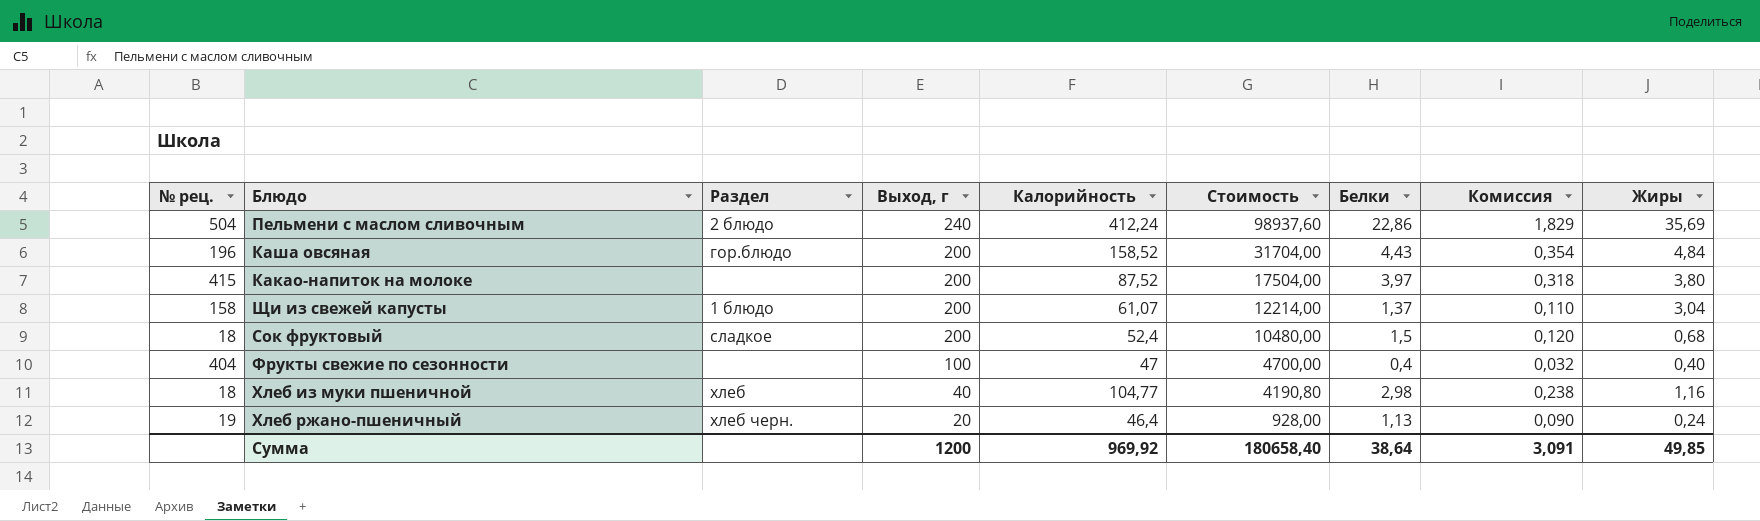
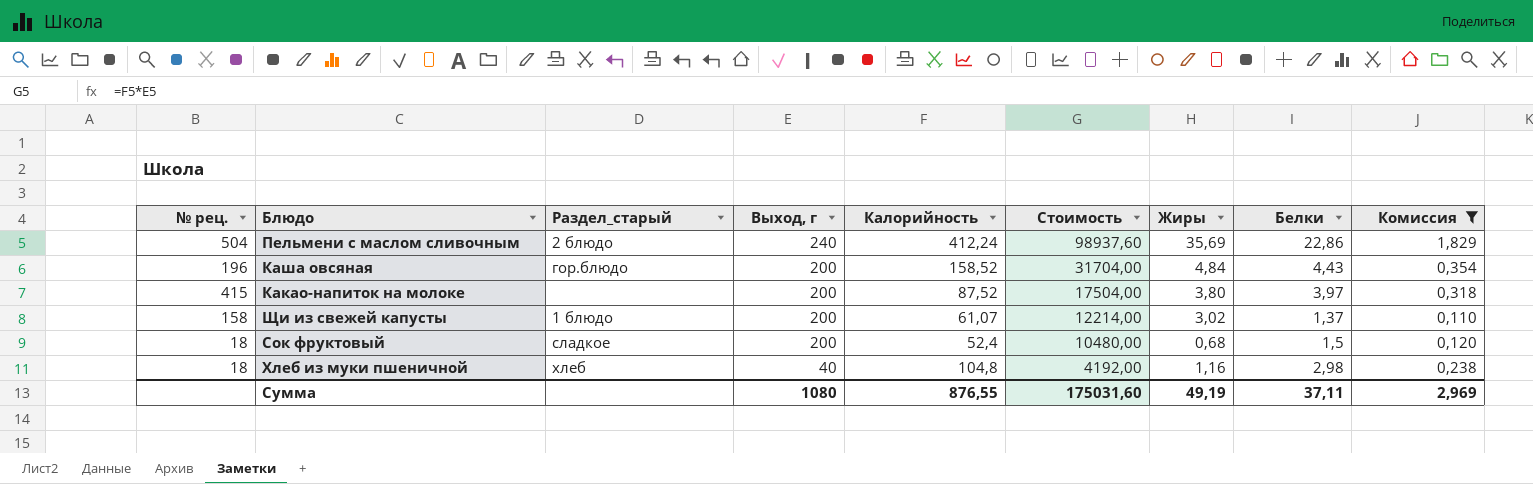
filter: none -> Комиссия >= 0,110
column name: Раздел -> Раздел_старый
column Жиры | position: 9 -> 7
Щи из свежей капусты | Жиры: 3,04 -> 3,02
Хлеб из муки пшеничной | Калорийность: 104,77 -> 104,8
Хлеб из муки пшеничной | Стоимость: 4190,80 -> 4192,00
Сумма | Выход, г: 1200 -> 1080
Сумма | Калорийность: 969,92 -> 876,55
Сумма | Стоимость: 180658,40 -> 175031,60
Сумма | Жиры: 49,85 -> 49,19
Сумма | Белки: 38,64 -> 37,11
Сумма | Комиссия: 3,091 -> 2,969

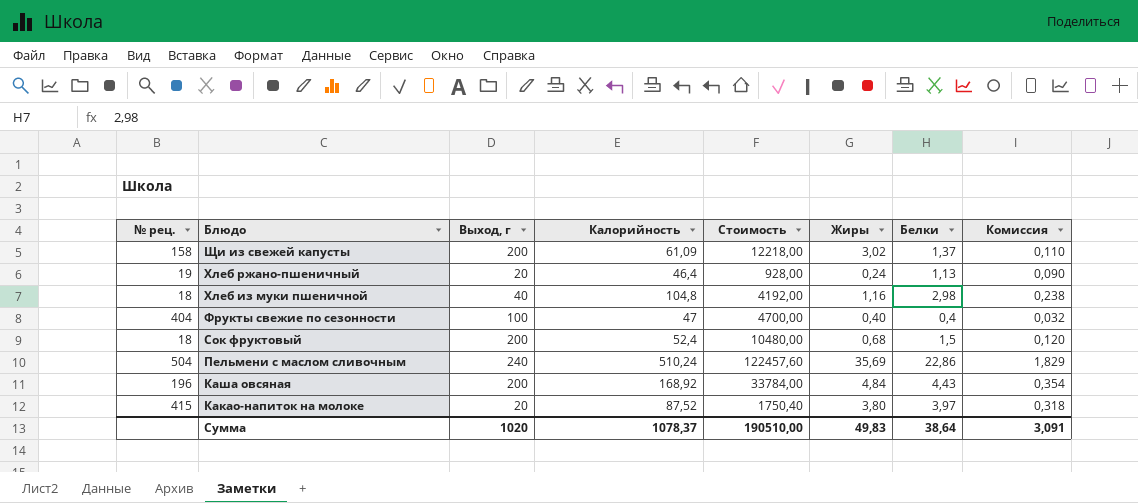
filter: Комиссия >= 0,110 -> none
row order: Выход, г descending -> Блюдо descending
column Раздел_старый | position: 3 -> none
Щи из свежей капусты | Калорийность: 61,07 -> 61,09
Щи из свежей капусты | Стоимость: 12214,00 -> 12218,00
Пельмени с маслом сливочным | Калорийность: 412,24 -> 510,24
Пельмени с маслом сливочным | Стоимость: 98937,60 -> 122457,60
Каша овсяная | Калорийность: 158,52 -> 168,92
Каша овсяная | Стоимость: 31704,00 -> 33784,00
Какао-напиток на молоке | Выход, г: 200 -> 20
Какао-напиток на молоке | Стоимость: 17504,00 -> 1750,40
Сумма | Выход, г: 1080 -> 1020
Сумма | Калорийность: 876,55 -> 1078,37
Сумма | Стоимость: 175031,60 -> 190510,00
Сумма | Жиры: 49,19 -> 49,83
Сумма | Белки: 37,11 -> 38,64
Сумма | Комиссия: 2,969 -> 3,091

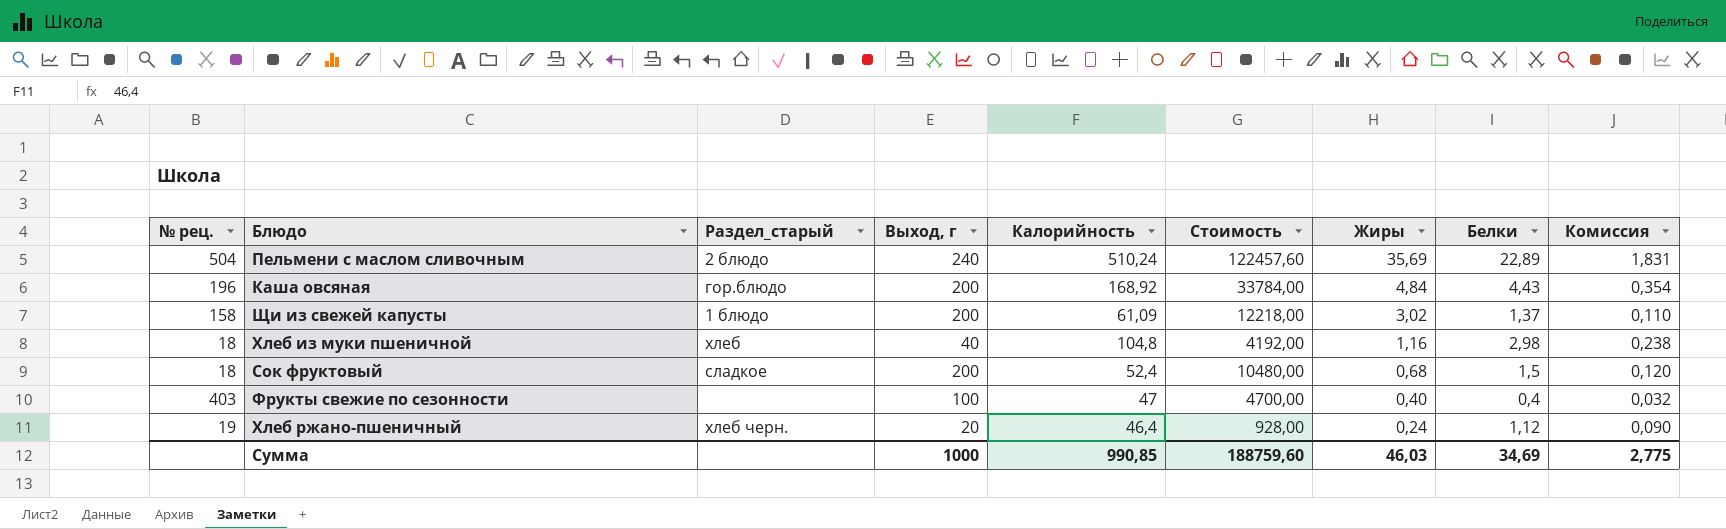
row order: Блюдо descending -> Жиры descending
column Раздел_старый | position: none -> 3
row Какао-напиток на молоке: 415 | 20 | 87,52 | 1750,40 | 3,80 | 3,97 | 0,318 -> none
Пельмени с маслом сливочным | Белки: 22,86 -> 22,89
Пельмени с маслом сливочным | Комиссия: 1,829 -> 1,831
Фрукты свежие по сезонности | № рец.: 404 -> 403
Хлеб ржано-пшеничный | Белки: 1,13 -> 1,12
Сумма | Выход, г: 1020 -> 1000
Сумма | Калорийность: 1078,37 -> 990,85
Сумма | Стоимость: 190510,00 -> 188759,60
Сумма | Жиры: 49,83 -> 46,03
Сумма | Белки: 38,64 -> 34,69
Сумма | Комиссия: 3,091 -> 2,775

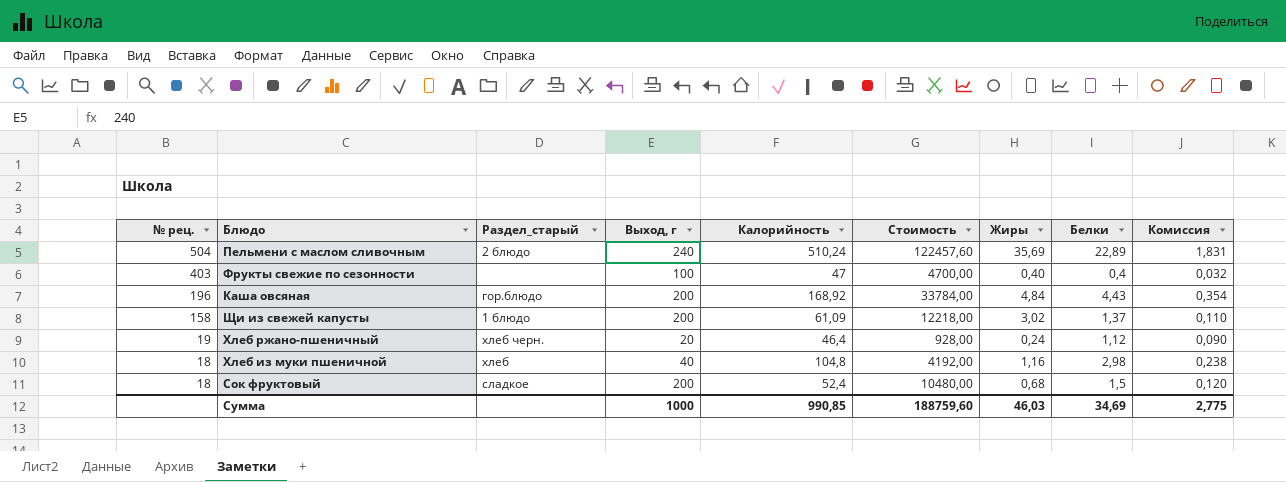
row order: Жиры descending -> № рец. descending

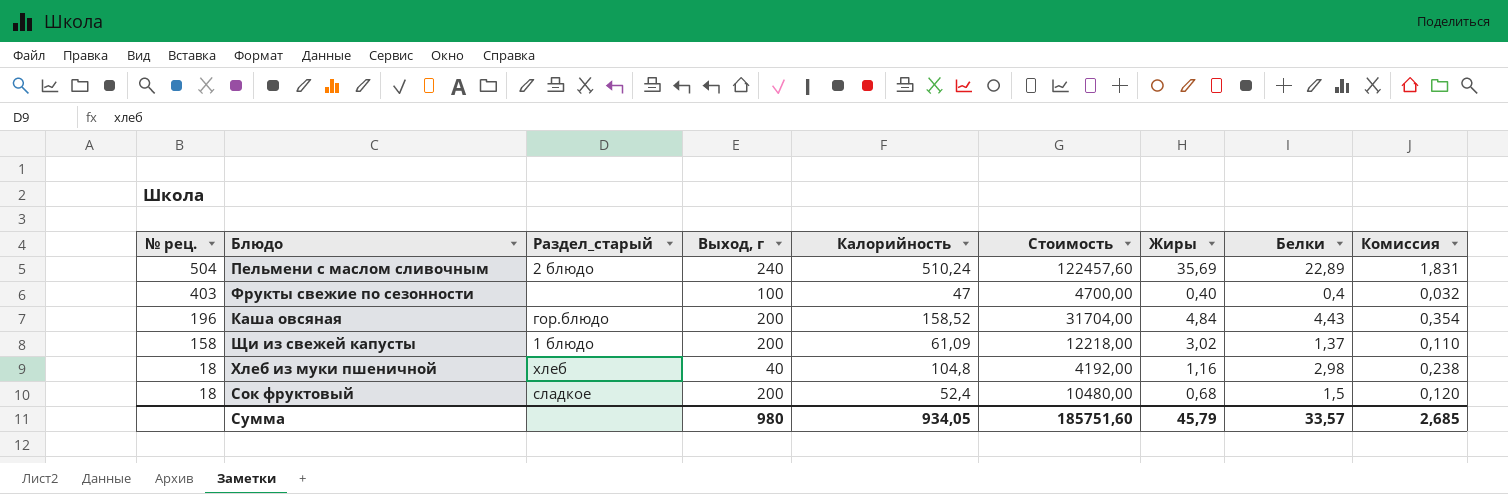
row Хлеб ржано-пшеничный: 19 | хлеб черн. | 20 | 46,4 | 928,00 | 0,24 | 1,12 | 0,090 -> none
Каша овсяная | Калорийность: 168,92 -> 158,52
Каша овсяная | Стоимость: 33784,00 -> 31704,00
Сумма | Выход, г: 1000 -> 980
Сумма | Калорийность: 990,85 -> 934,05
Сумма | Стоимость: 188759,60 -> 185751,60
Сумма | Жиры: 46,03 -> 45,79
Сумма | Белки: 34,69 -> 33,57
Сумма | Комиссия: 2,775 -> 2,685

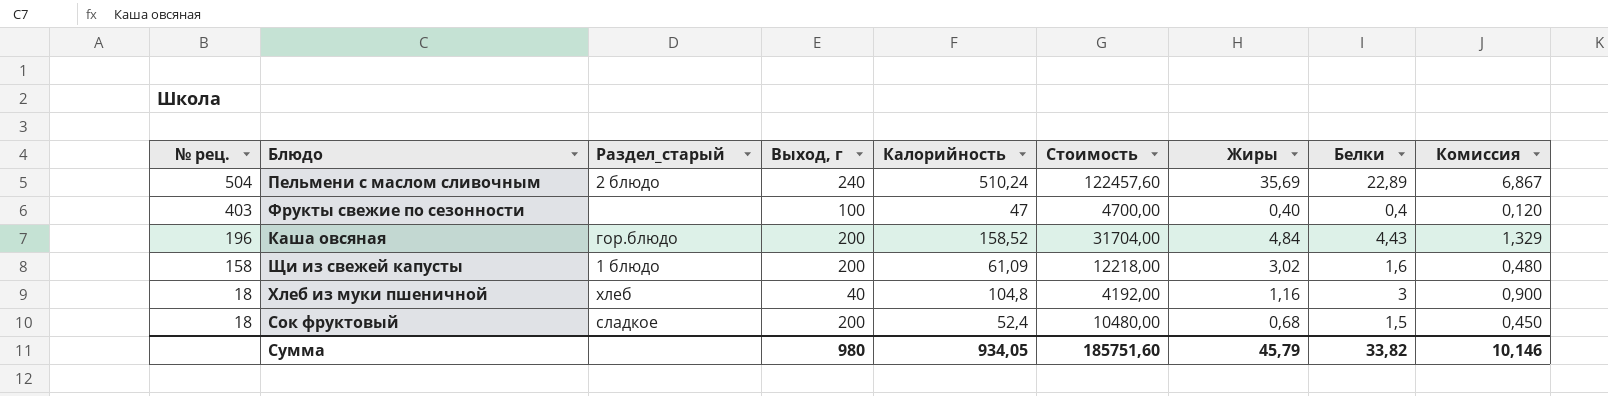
column Комиссия | formula: [Белки] * 0,08 -> [Белки] * 0,3
Щи из свежей капусты | Белки: 1,37 -> 1,6
Хлеб из муки пшеничной | Белки: 2,98 -> 3
Сумма | Белки: 33,57 -> 33,82
Сумма | Комиссия: 2,685 -> 10,146

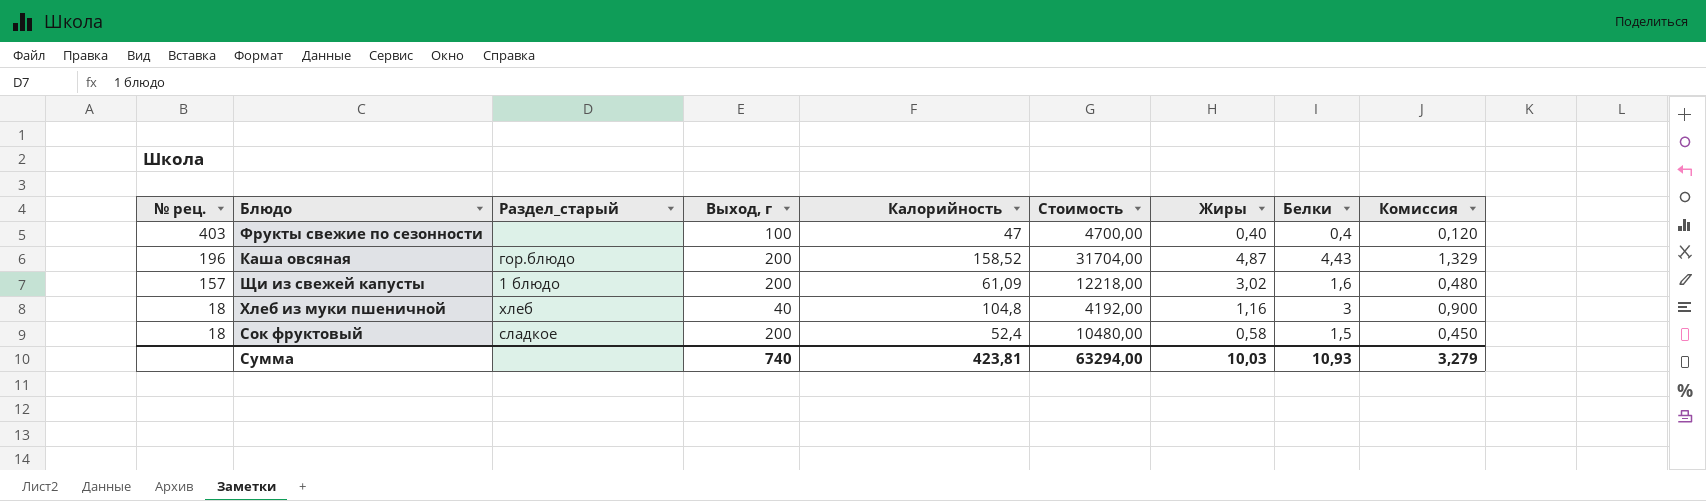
row Пельмени с маслом сливочным: 504 | 2 блюдо | 240 | 510,24 | 122457,60 | 35,69 | 22,89 | 6,867 -> none
Каша овсяная | Жиры: 4,84 -> 4,87
Щи из свежей капусты | № рец.: 158 -> 157
Сок фруктовый | Жиры: 0,68 -> 0,58
Сумма | Выход, г: 980 -> 740
Сумма | Калорийность: 934,05 -> 423,81
Сумма | Стоимость: 185751,60 -> 63294,00
Сумма | Жиры: 45,79 -> 10,03
Сумма | Белки: 33,82 -> 10,93
Сумма | Комиссия: 10,146 -> 3,279

